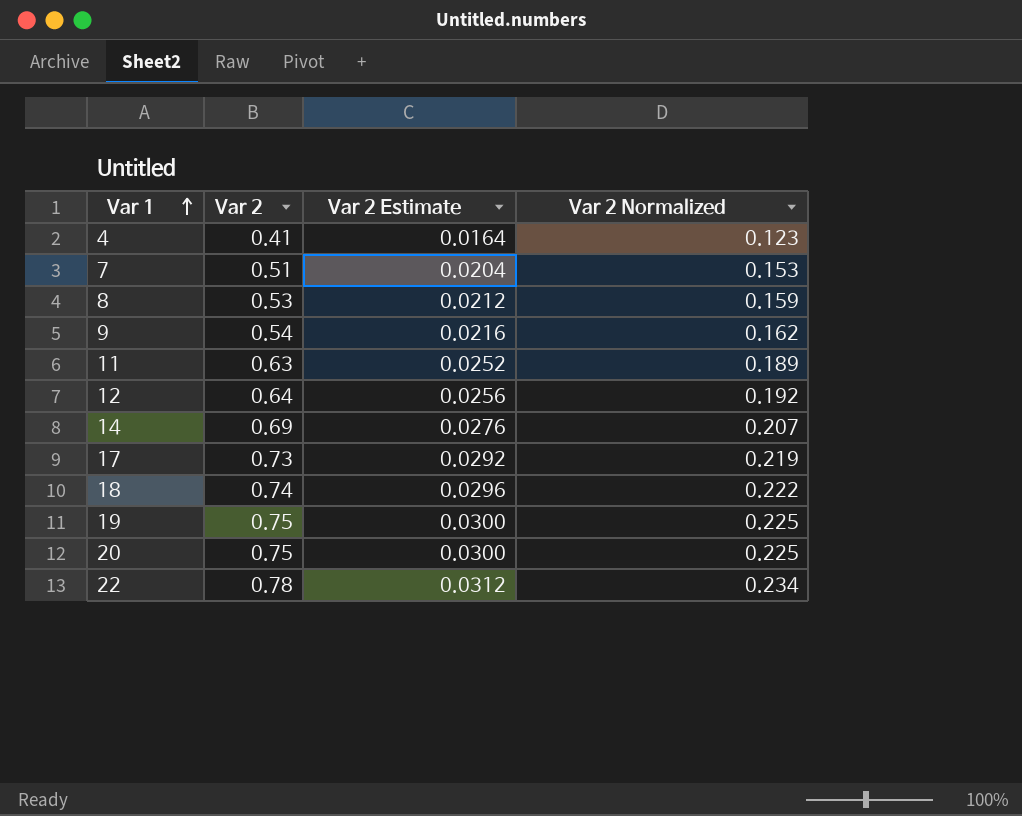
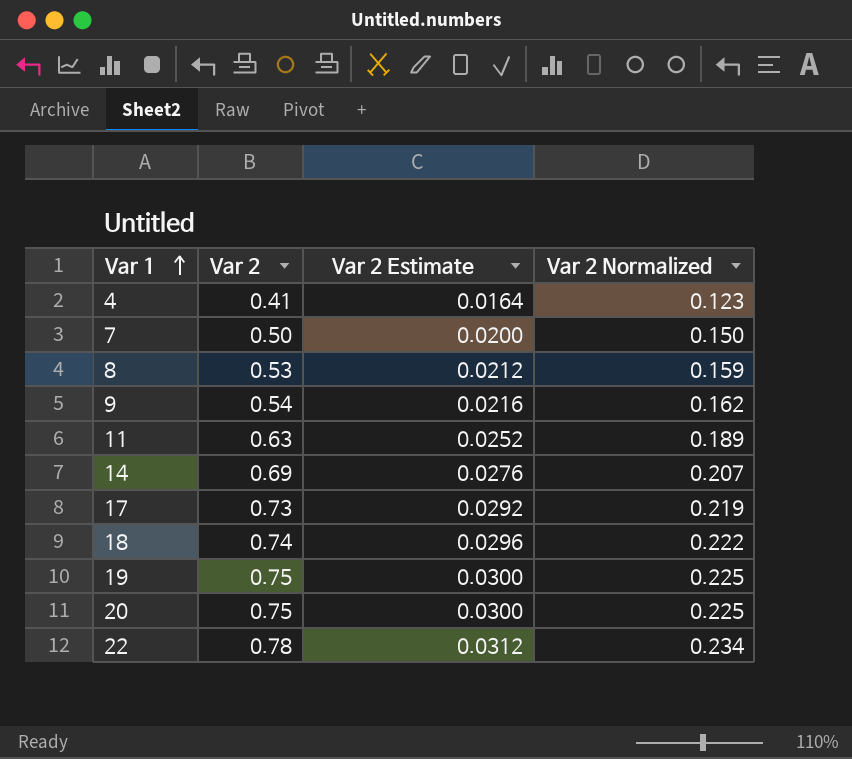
row 12: 0.64 | 0.0256 | 0.192 -> none
7 | Var 2: 0.51 -> 0.50
7 | Var 2 Estimate: 0.0204 -> 0.0200
7 | Var 2 Normalized: 0.153 -> 0.150

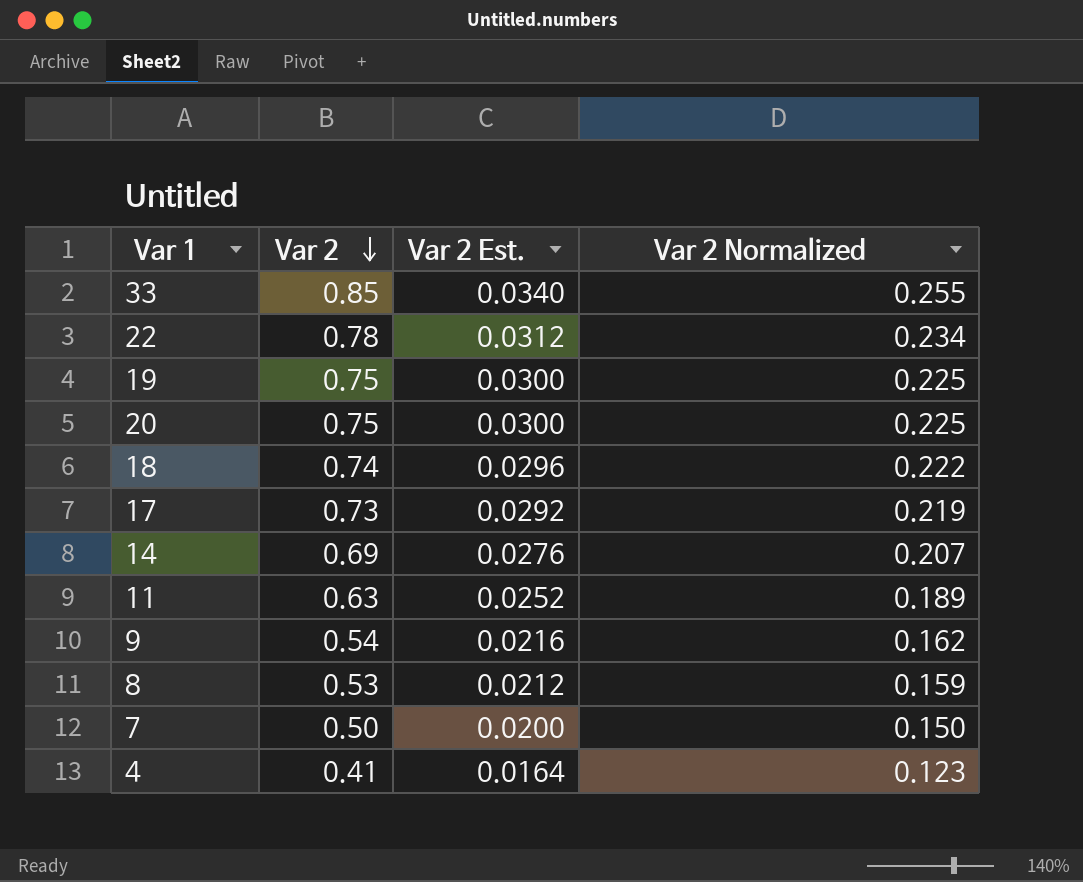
row order: Var 1 ascending -> Var 2 descending
column name: Var 2 Estimate -> Var 2 Est.
row 33: none -> 0.85 | 0.0340 | 0.255

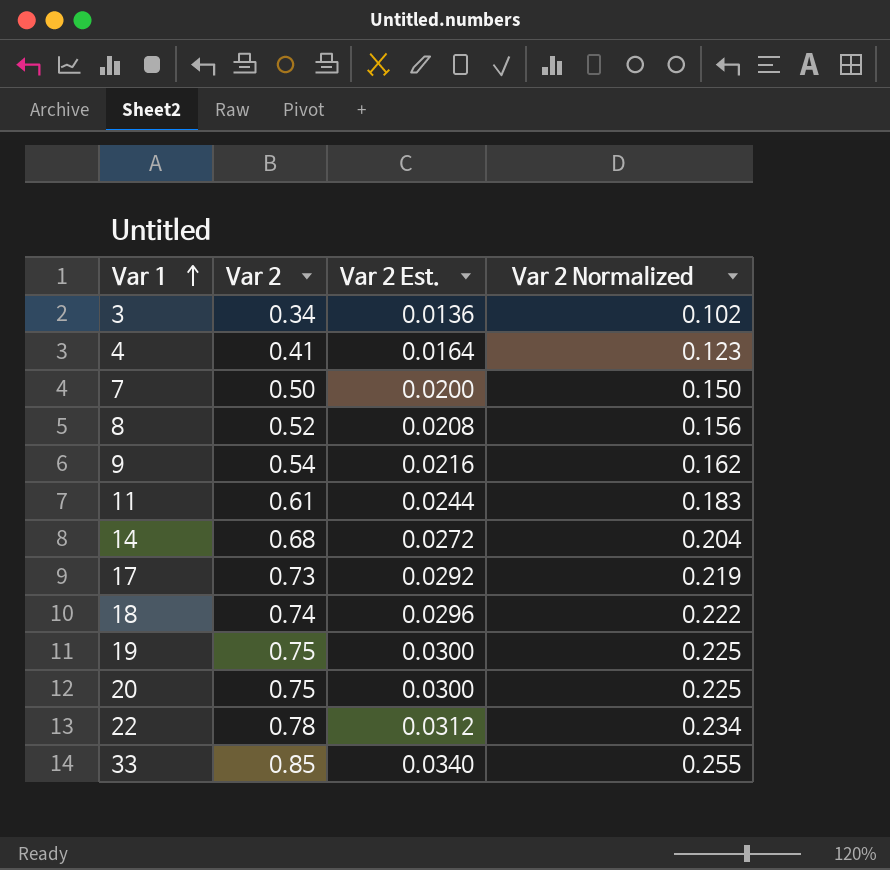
row order: Var 2 descending -> Var 1 ascending
row 3: none -> 0.34 | 0.0136 | 0.102
8 | Var 2: 0.53 -> 0.52
8 | Var 2 Est.: 0.0212 -> 0.0208
8 | Var 2 Normalized: 0.159 -> 0.156
11 | Var 2: 0.63 -> 0.61
11 | Var 2 Est.: 0.0252 -> 0.0244
11 | Var 2 Normalized: 0.189 -> 0.183
14 | Var 2: 0.69 -> 0.68
14 | Var 2 Est.: 0.0276 -> 0.0272
14 | Var 2 Normalized: 0.207 -> 0.204

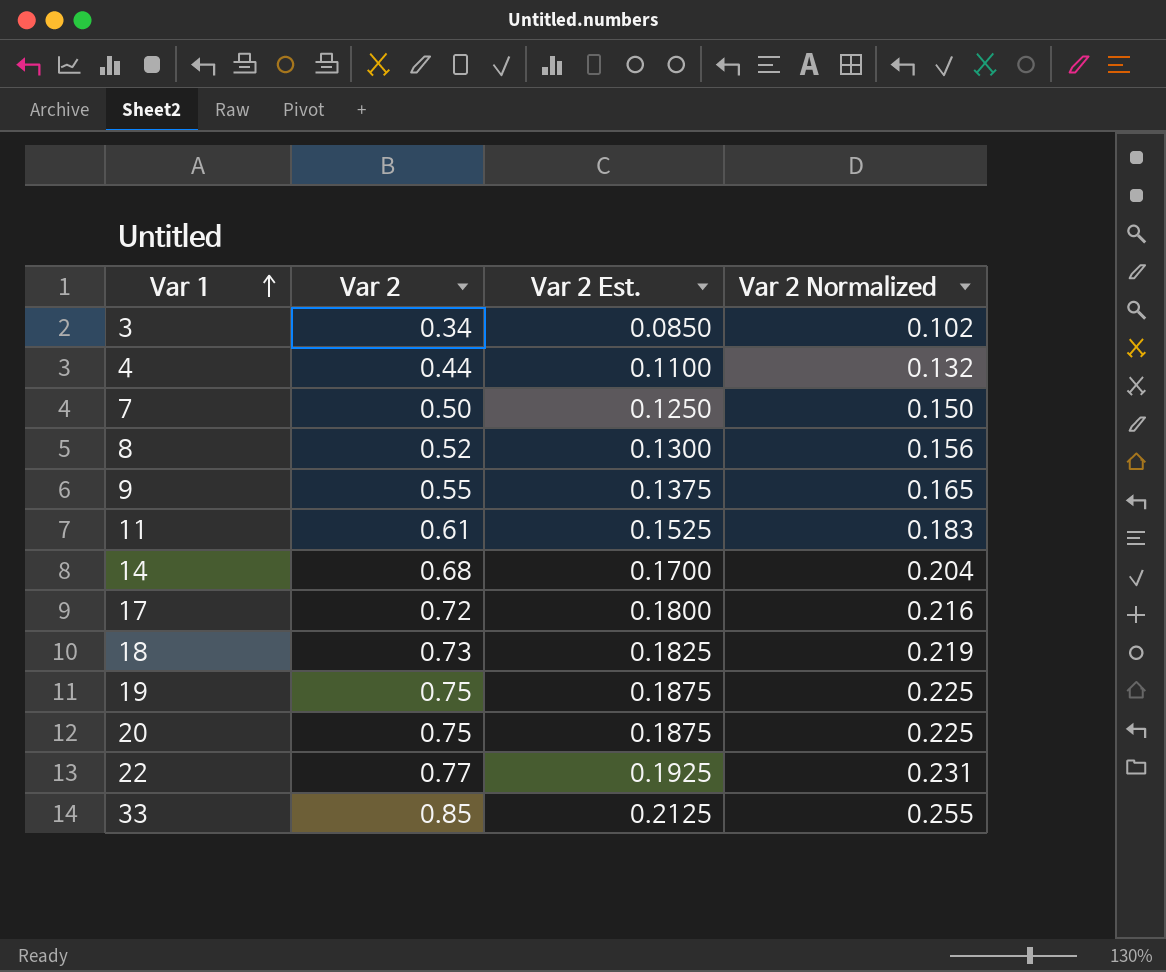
column Var 2 Est. | formula: [Var 2] * 0.04 -> [Var 2] * 0.25
4 | Var 2: 0.41 -> 0.44
4 | Var 2 Normalized: 0.123 -> 0.132
9 | Var 2: 0.54 -> 0.55
9 | Var 2 Normalized: 0.162 -> 0.165
17 | Var 2: 0.73 -> 0.72
17 | Var 2 Normalized: 0.219 -> 0.216
18 | Var 2: 0.74 -> 0.73
18 | Var 2 Normalized: 0.222 -> 0.219
22 | Var 2: 0.78 -> 0.77
22 | Var 2 Normalized: 0.234 -> 0.231

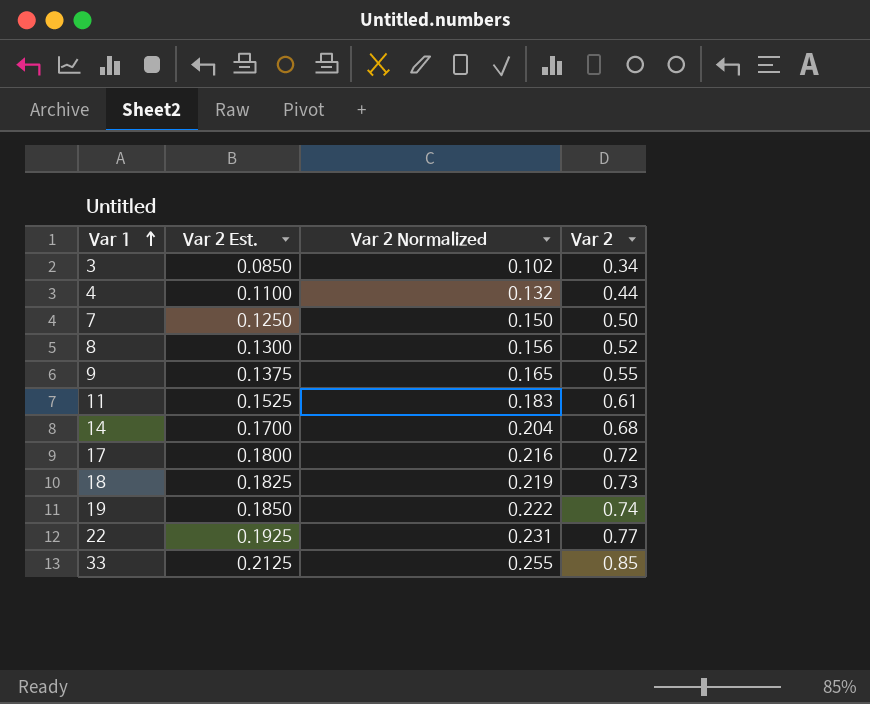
column Var 2 | position: 2 -> 4
row 20: 0.75 | 0.1875 | 0.225 -> none
19 | Var 2 Est.: 0.1875 -> 0.1850
19 | Var 2 Normalized: 0.225 -> 0.222
19 | Var 2: 0.75 -> 0.74

